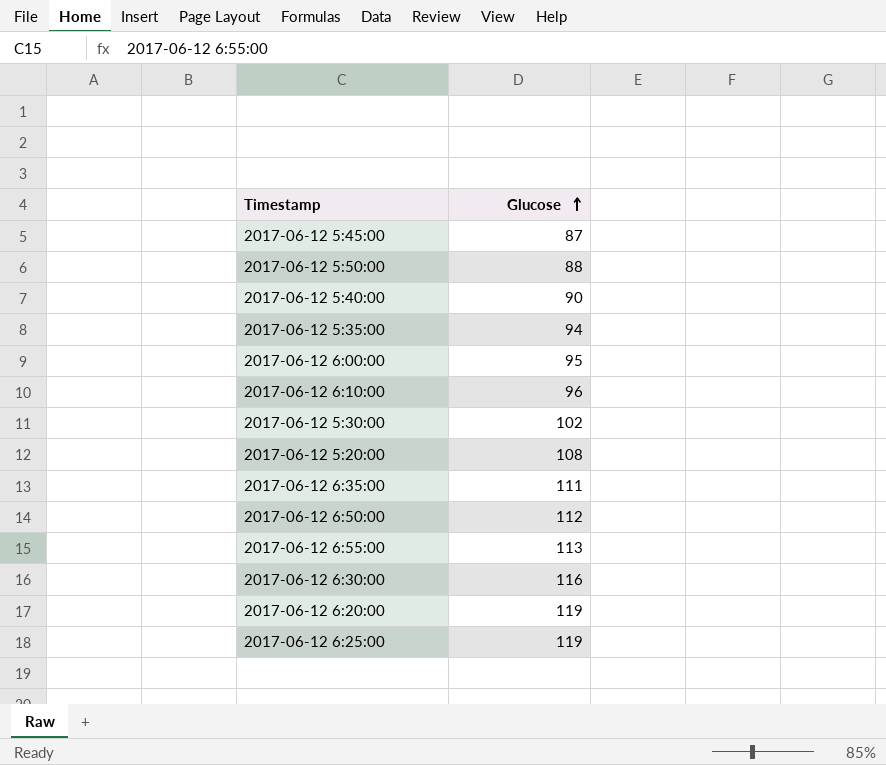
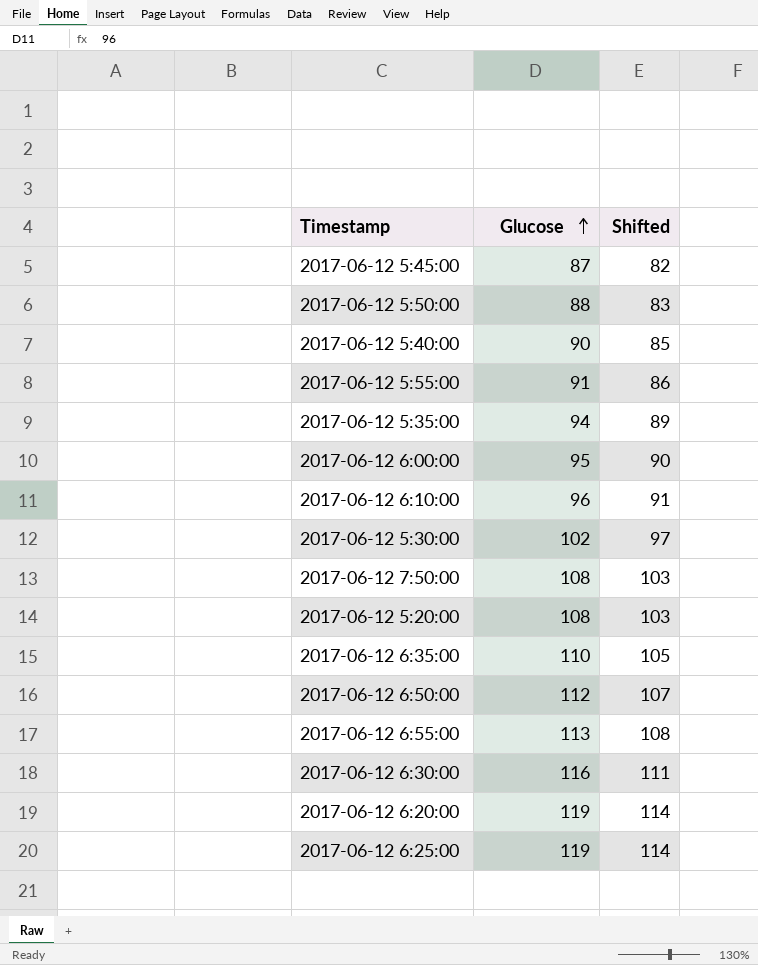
column Shifted | formula: none -> [Glucose] - 5
row 2017-06-12 5:55:00: none -> 91 | 86
row 2017-06-12 7:50:00: none -> 108 | 103
2017-06-12 6:35:00 | Glucose: 111 -> 110

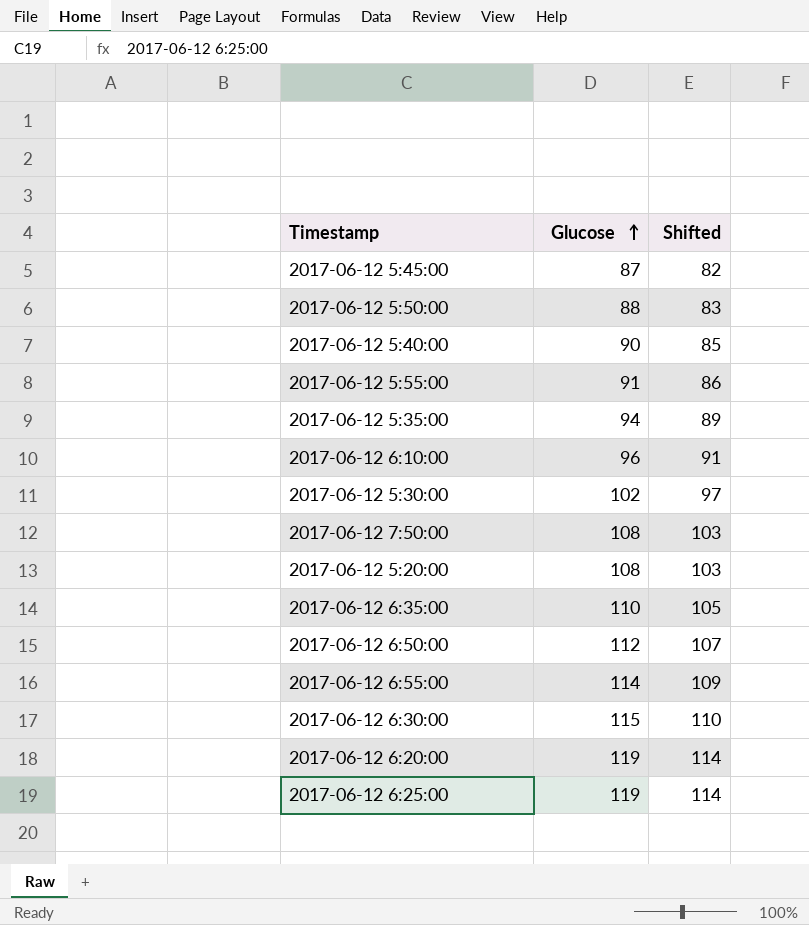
row 2017-06-12 6:00:00: 95 | 90 -> none
2017-06-12 6:55:00 | Glucose: 113 -> 114
2017-06-12 6:55:00 | Shifted: 108 -> 109
2017-06-12 6:30:00 | Glucose: 116 -> 115
2017-06-12 6:30:00 | Shifted: 111 -> 110

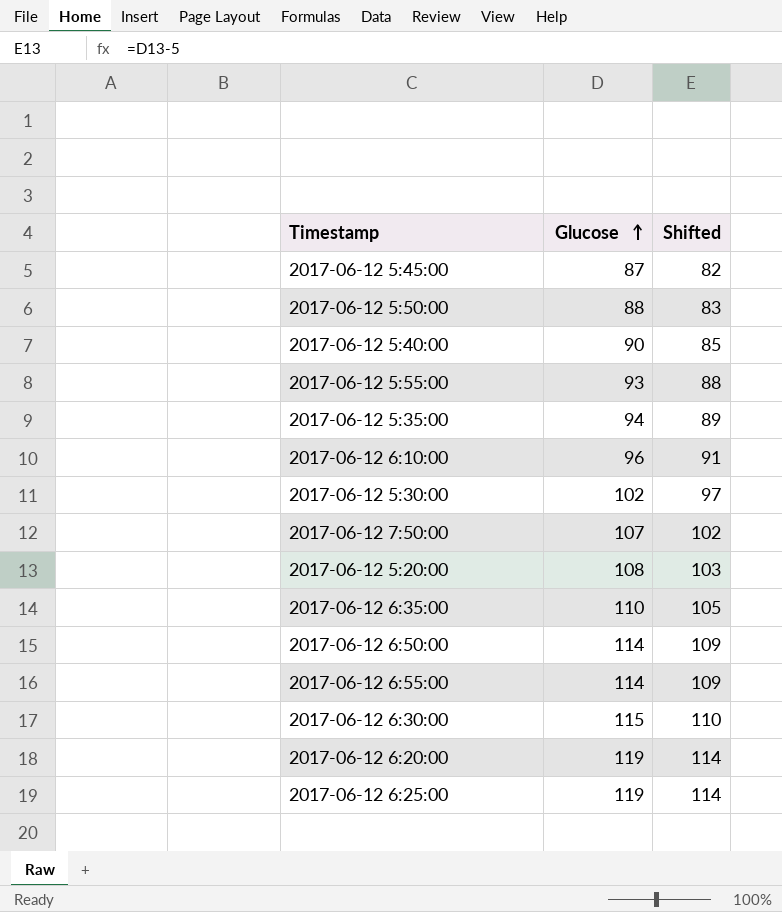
2017-06-12 5:55:00 | Glucose: 91 -> 93
2017-06-12 5:55:00 | Shifted: 86 -> 88
2017-06-12 7:50:00 | Glucose: 108 -> 107
2017-06-12 7:50:00 | Shifted: 103 -> 102
2017-06-12 6:50:00 | Glucose: 112 -> 114
2017-06-12 6:50:00 | Shifted: 107 -> 109

